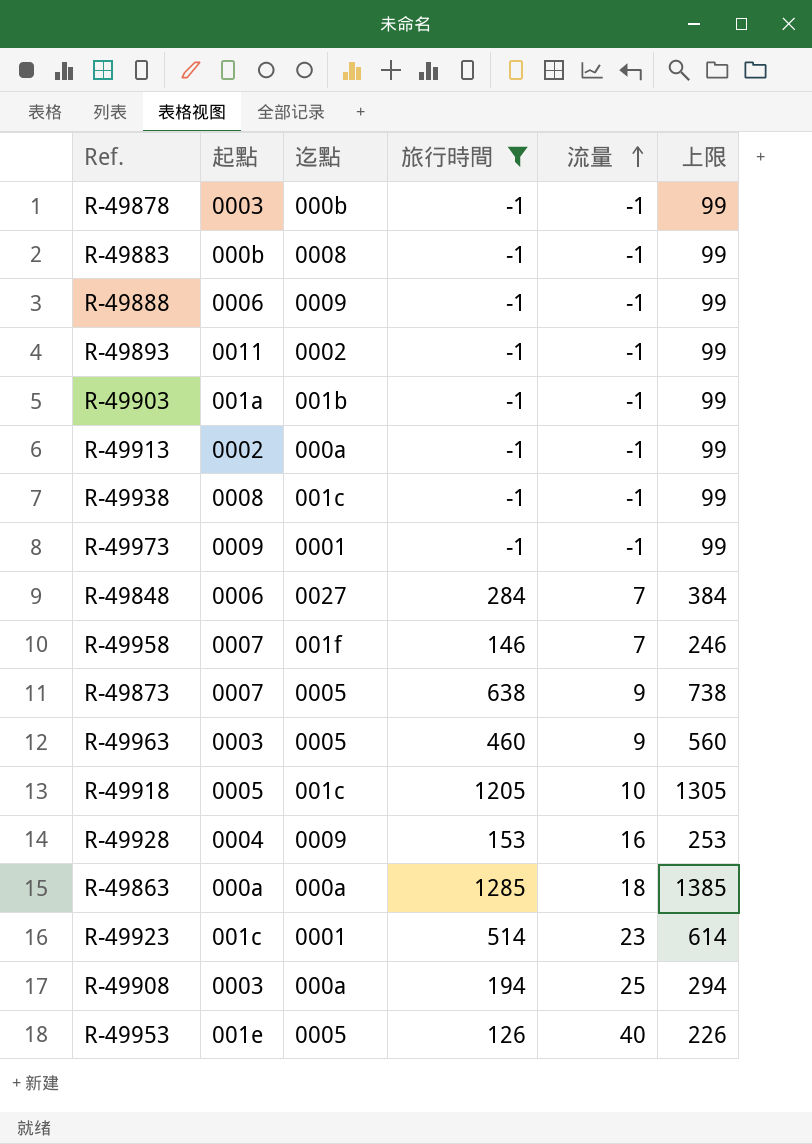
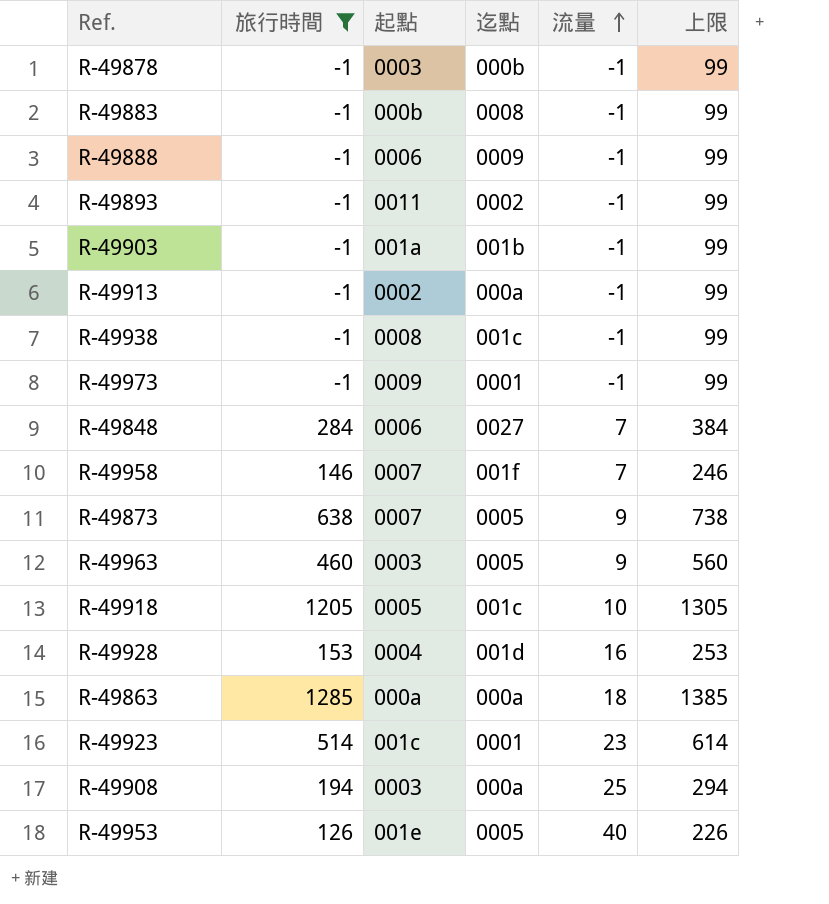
column 旅行時間 | position: 4 -> 2
R-49928 | 迄點: 0009 -> 001d

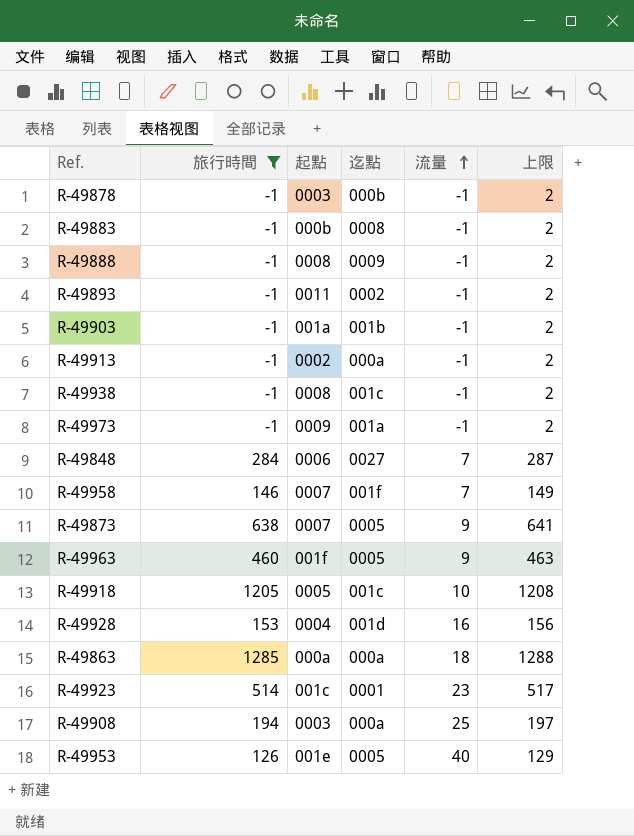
column 上限 | formula: [旅行時間] + 100 -> [旅行時間] + 3
R-49888 | 起點: 0006 -> 0008
R-49973 | 迄點: 0001 -> 001a
R-49963 | 起點: 0003 -> 001f

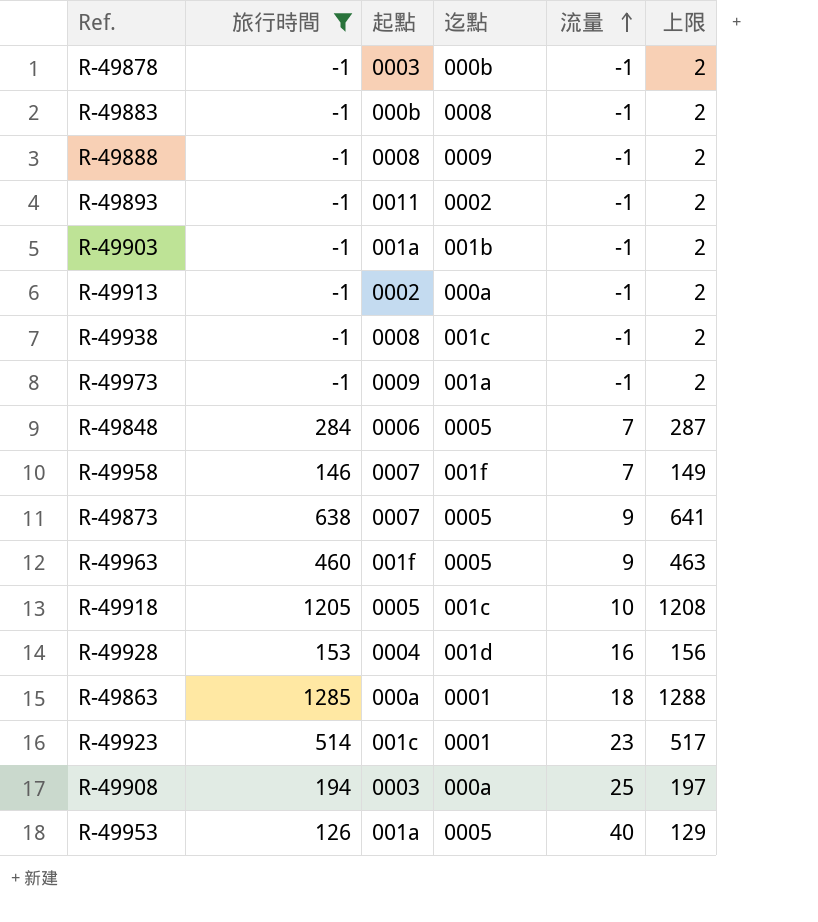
R-49848 | 迄點: 0027 -> 0005
R-49863 | 迄點: 000a -> 0001
R-49953 | 起點: 001e -> 001a

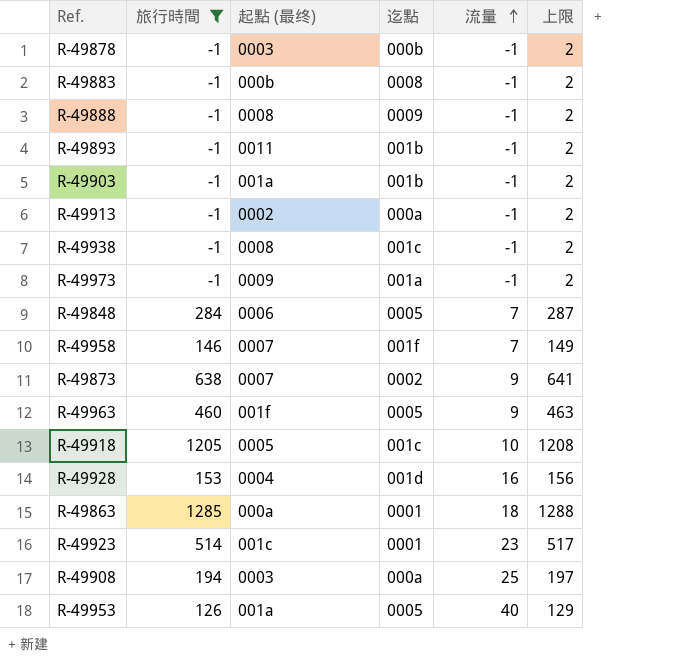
column name: 起點 -> 起點 (最终)
R-49893 | 迄點: 0002 -> 001b
R-49873 | 迄點: 0005 -> 0002

